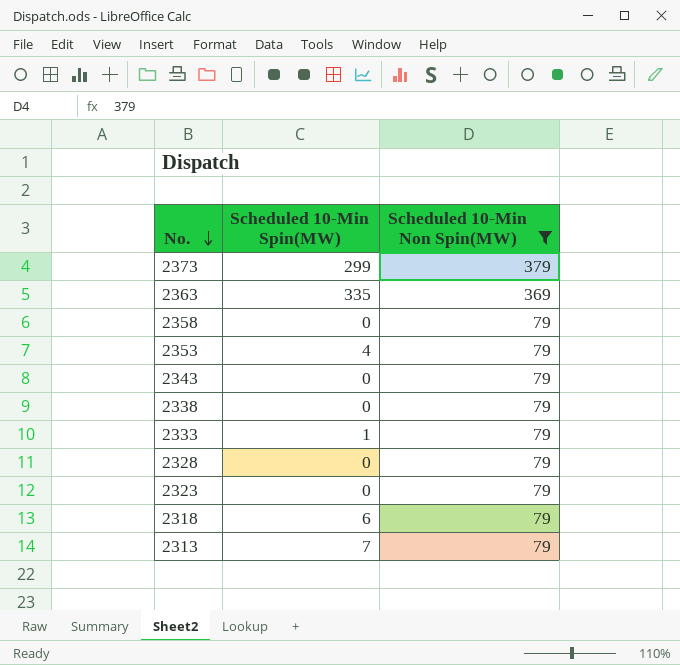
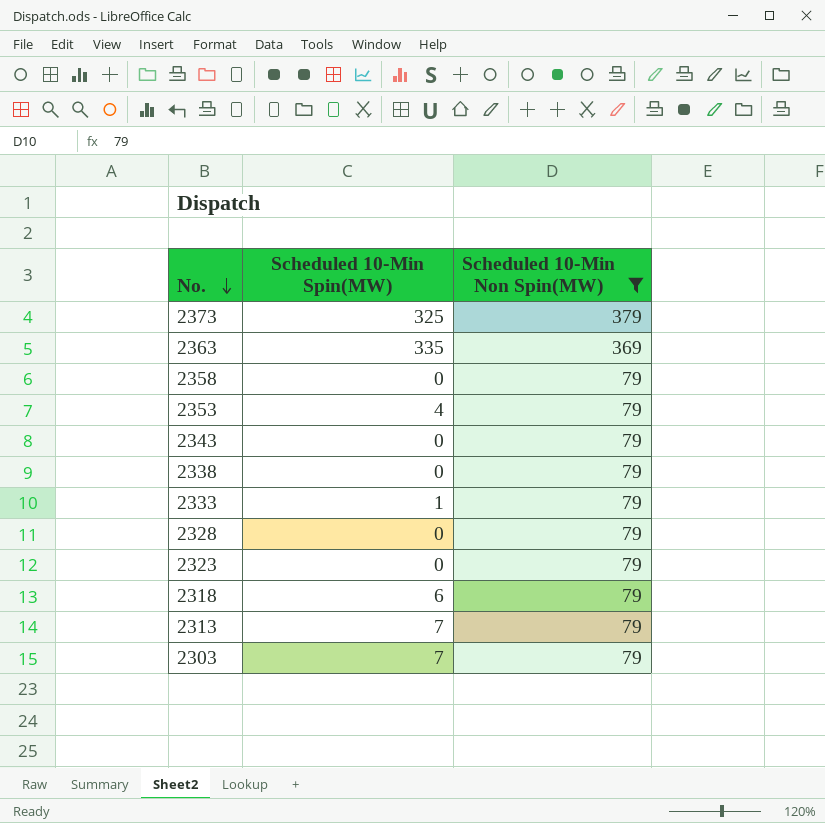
2373 | Scheduled 10-Min Spin(MW): 299 -> 325
row 2303: none -> 7 | 79

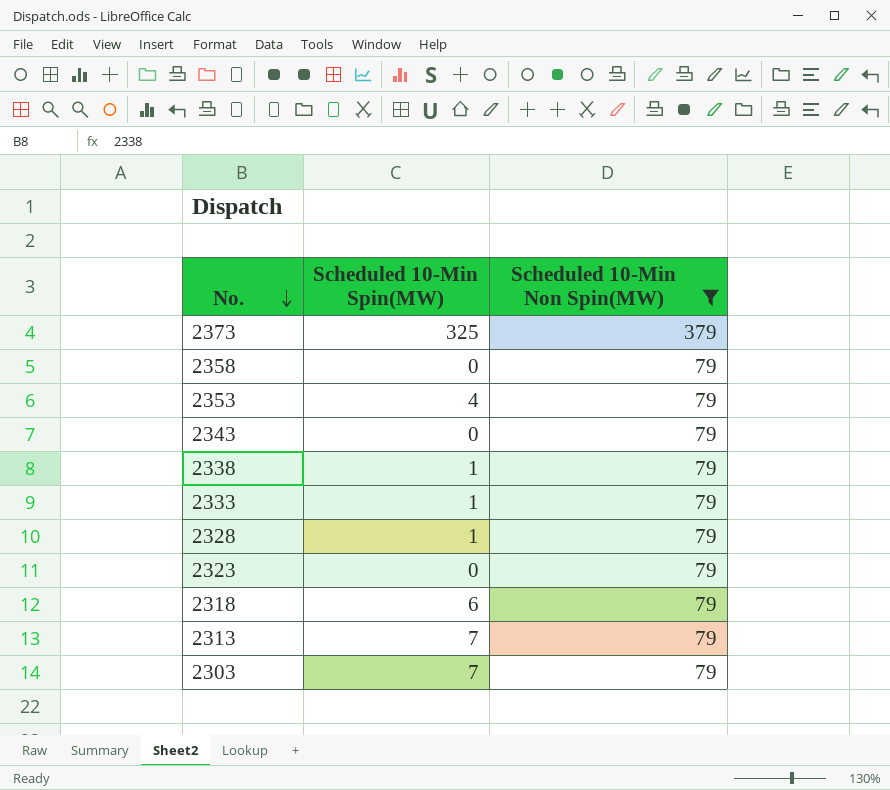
row 2363: 335 | 369 -> none
2338 | Scheduled 10-Min Spin(MW): 0 -> 1
2328 | Scheduled 10-Min Spin(MW): 0 -> 1

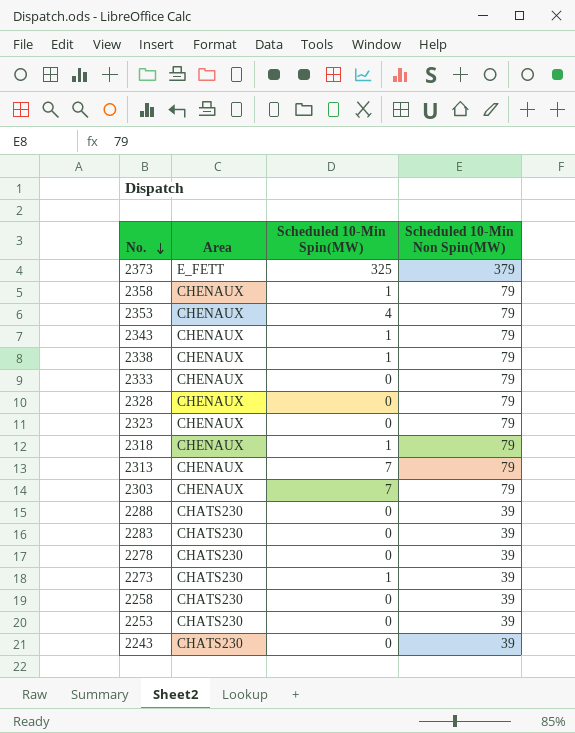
filter: Scheduled 10-Min Non Spin(MW) != 39 -> none
column Area | position: none -> 2
2358 | Scheduled 10-Min Spin(MW): 0 -> 1
2343 | Scheduled 10-Min Spin(MW): 0 -> 1
2333 | Scheduled 10-Min Spin(MW): 1 -> 0
2328 | Scheduled 10-Min Spin(MW): 1 -> 0
2318 | Scheduled 10-Min Spin(MW): 6 -> 1

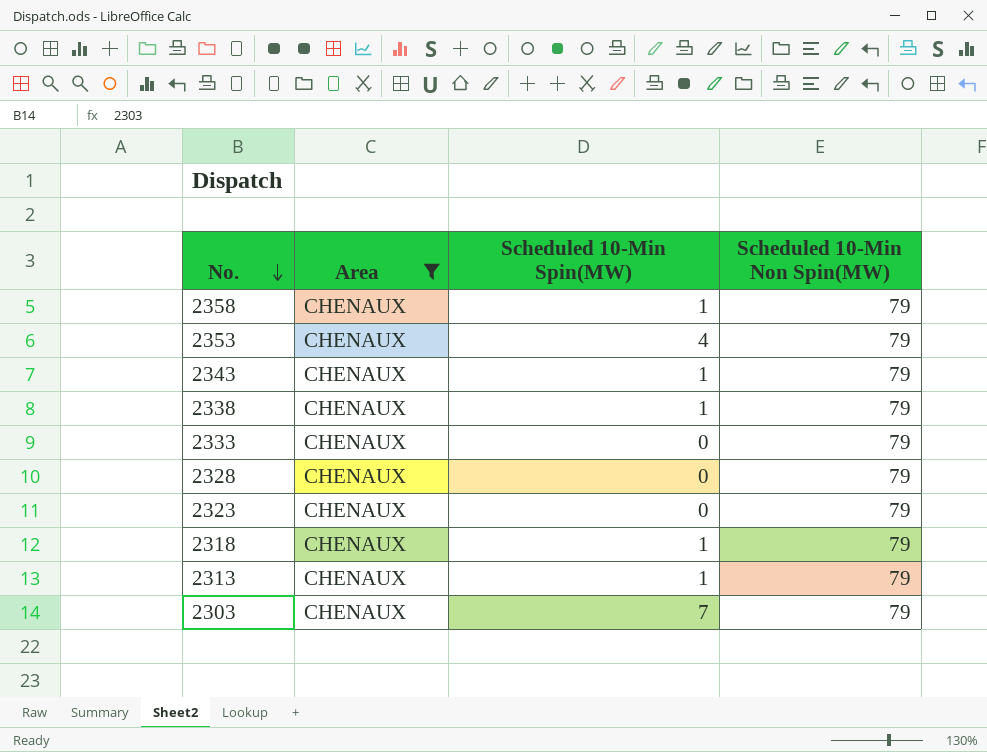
filter: none -> Area = CHENAUX
2313 | Scheduled 10-Min Spin(MW): 7 -> 1

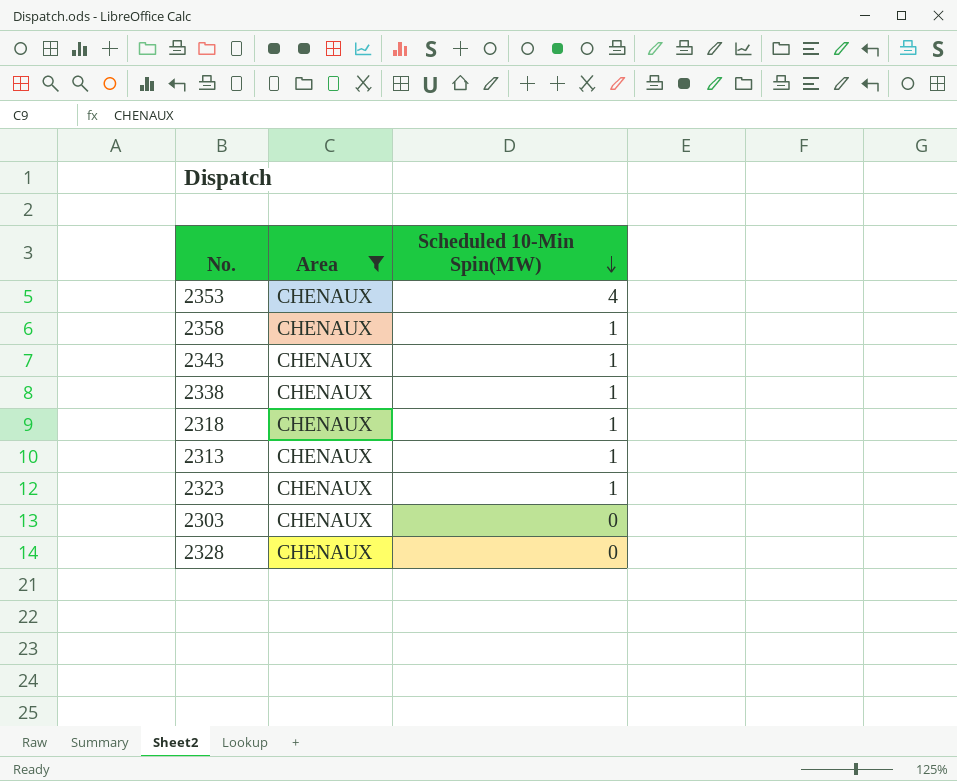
row order: No. descending -> Scheduled 10-Min Spin(MW) descending
column Scheduled 10-Min Non Spin(MW) | position: 4 -> none
row 2333: CHENAUX | 0 | 79 -> none
2323 | Scheduled 10-Min Spin(MW): 0 -> 1
2303 | Scheduled 10-Min Spin(MW): 7 -> 0

